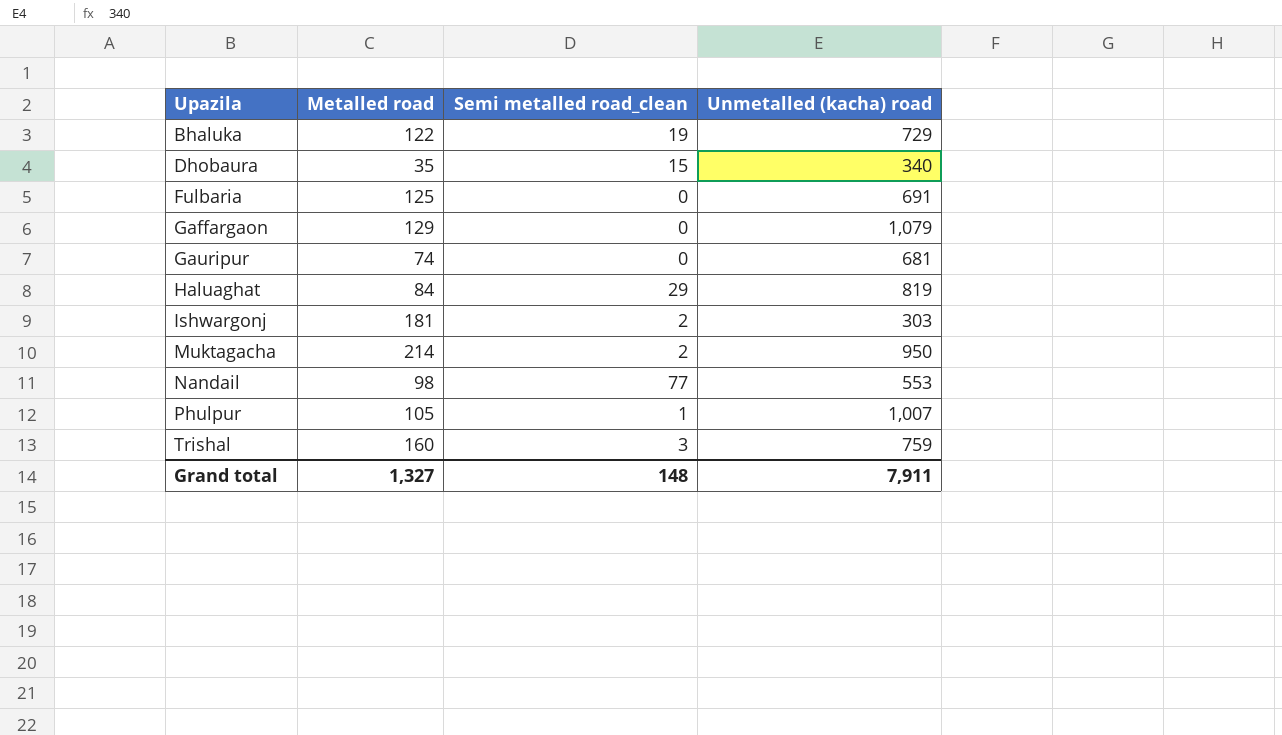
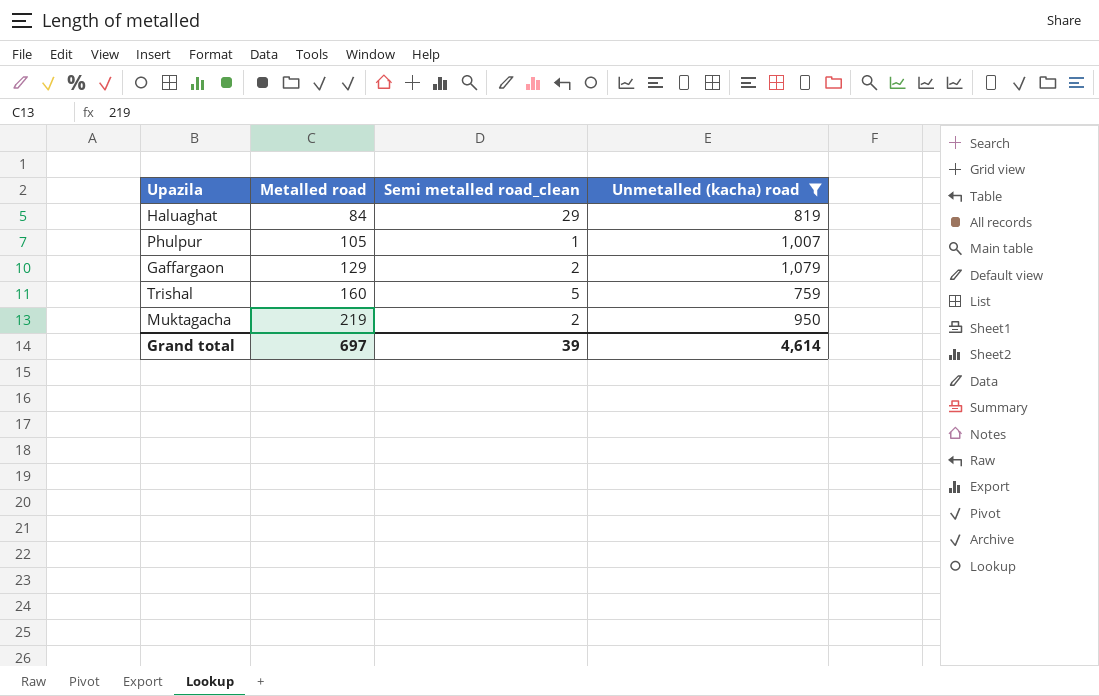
filter: none -> Unmetalled (kacha) road >= 759
row order: Upazila ascending -> Metalled road ascending
Gaffargaon | Semi metalled road_clean: 0 -> 2
Trishal | Semi metalled road_clean: 3 -> 5
Muktagacha | Metalled road: 214 -> 219
Grand total | Metalled road: 1,327 -> 697
Grand total | Semi metalled road_clean: 148 -> 39
Grand total | Unmetalled (kacha) road: 7,911 -> 4,614

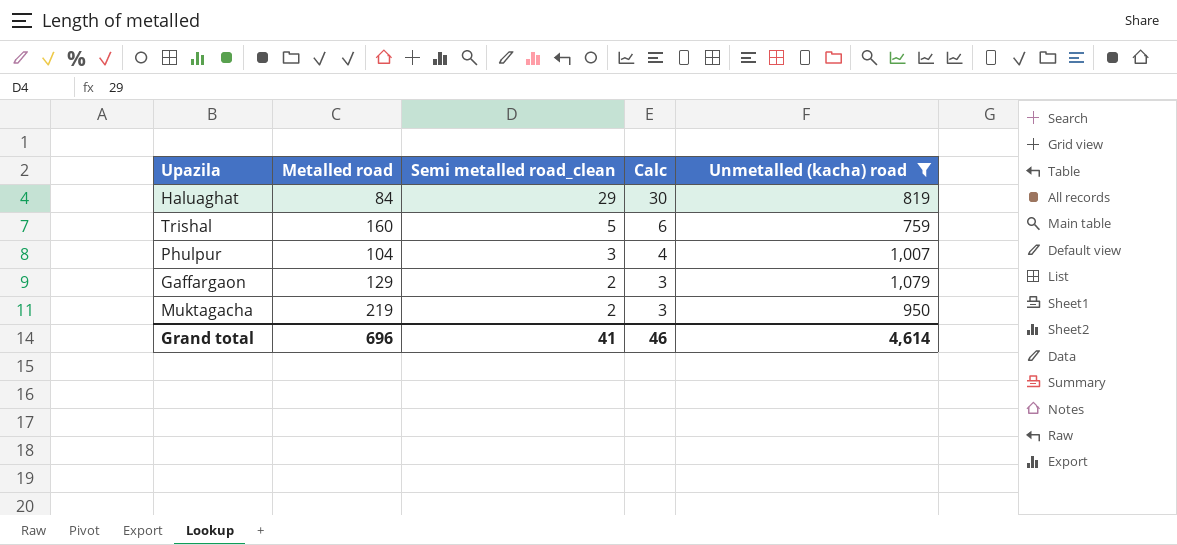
row order: Metalled road ascending -> Semi metalled road_clean descending
column Calc | formula: none -> [Semi metalled road_clean] + 1
Phulpur | Metalled road: 105 -> 104
Phulpur | Semi metalled road_clean: 1 -> 3
Grand total | Metalled road: 697 -> 696
Grand total | Semi metalled road_clean: 39 -> 41

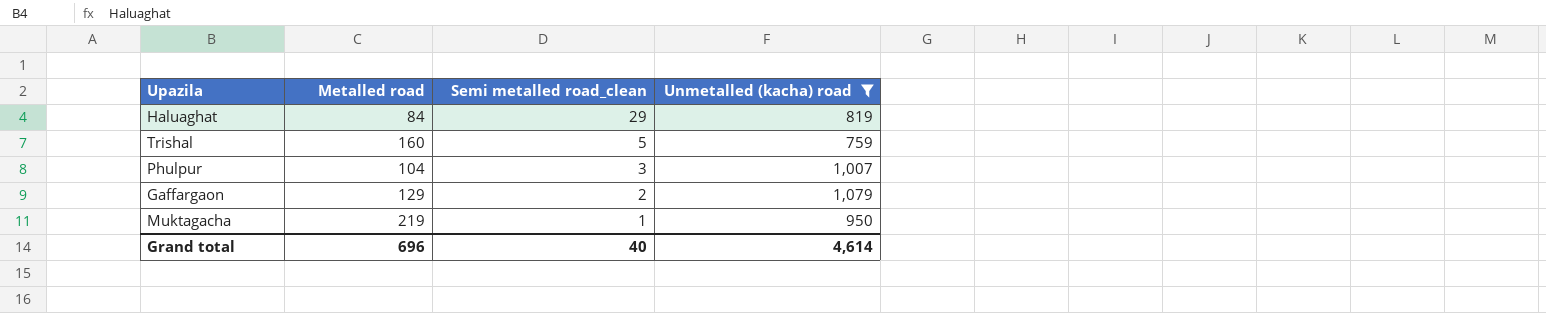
column Calc | formula: [Semi metalled road_clean] + 1 -> none
Muktagacha | Semi metalled road_clean: 2 -> 1
Grand total | Semi metalled road_clean: 41 -> 40

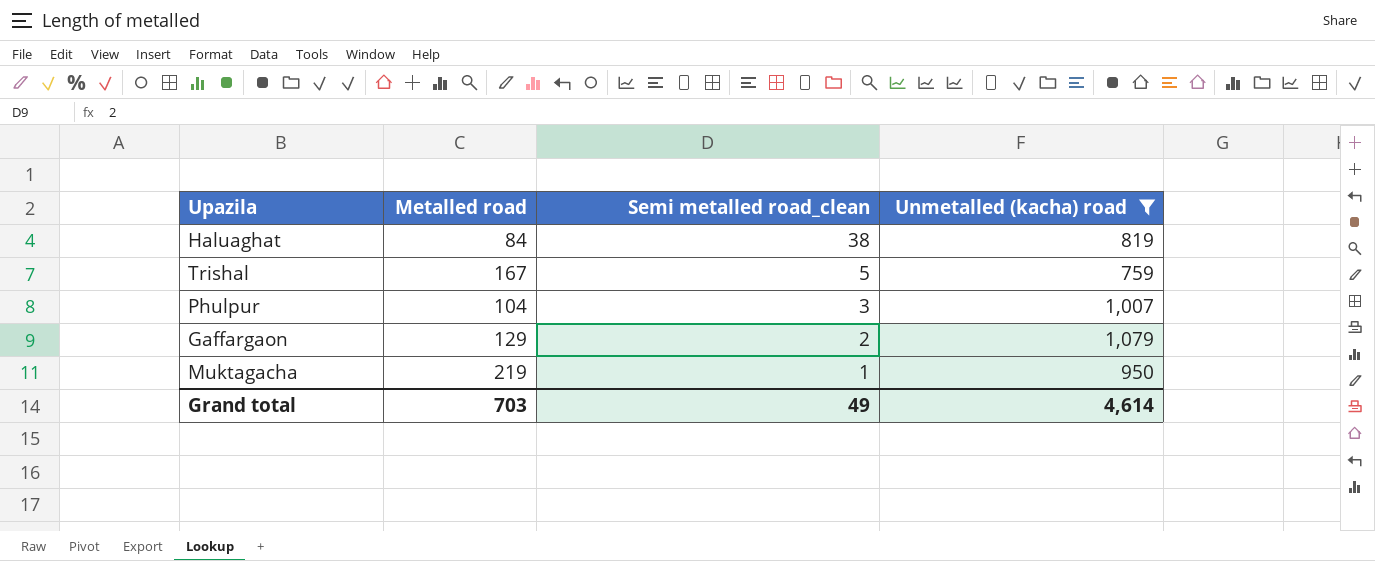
Haluaghat | Semi metalled road_clean: 29 -> 38
Trishal | Metalled road: 160 -> 167
Grand total | Metalled road: 696 -> 703
Grand total | Semi metalled road_clean: 40 -> 49

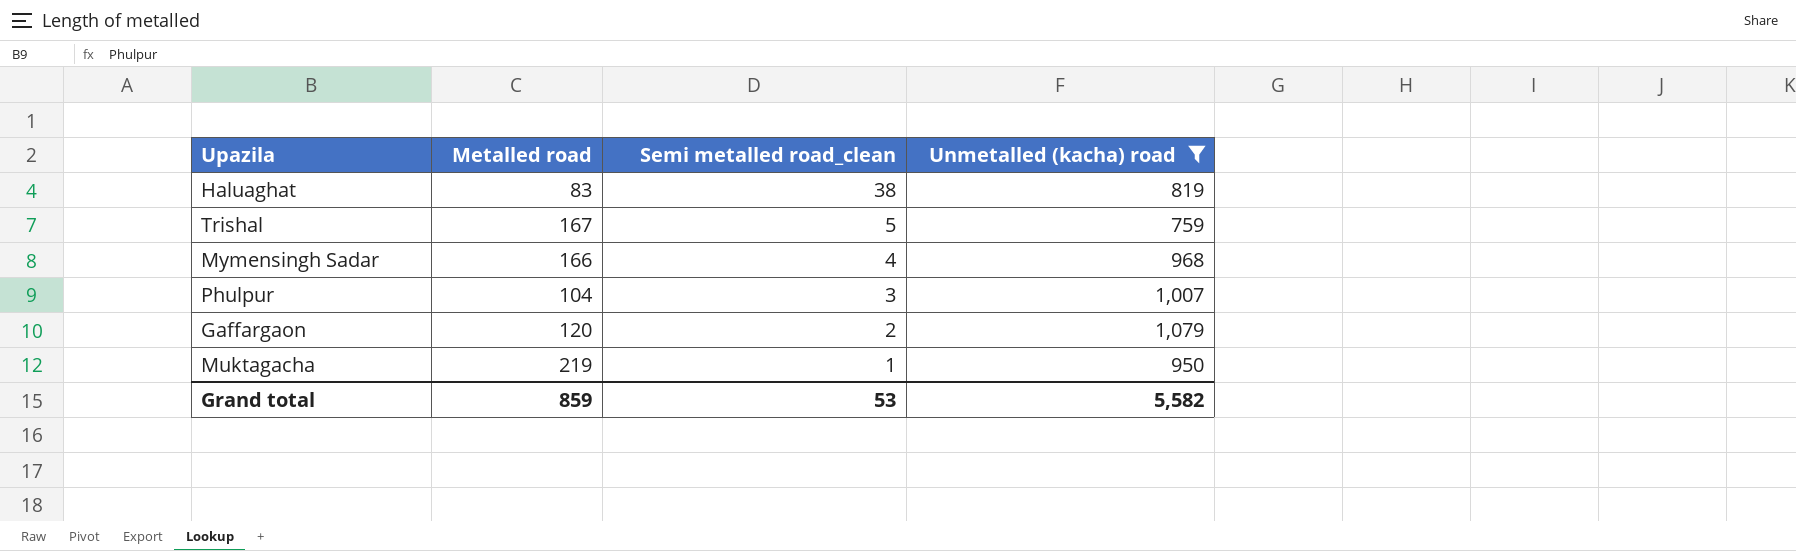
Haluaghat | Metalled road: 84 -> 83
row Mymensingh Sadar: none -> 166 | 4 | 968
Gaffargaon | Metalled road: 129 -> 120
Grand total | Metalled road: 703 -> 859
Grand total | Semi metalled road_clean: 49 -> 53
Grand total | Unmetalled (kacha) road: 4,614 -> 5,582

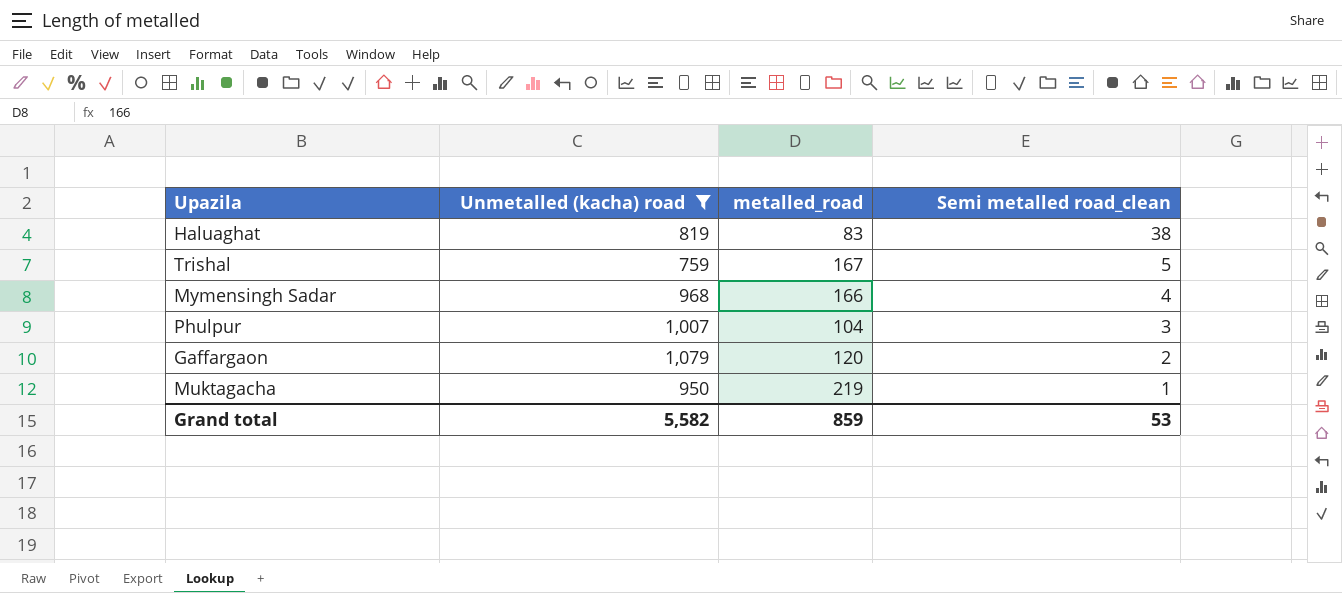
column Unmetalled (kacha) road | position: 4 -> 2
column name: Metalled road -> metalled_road

